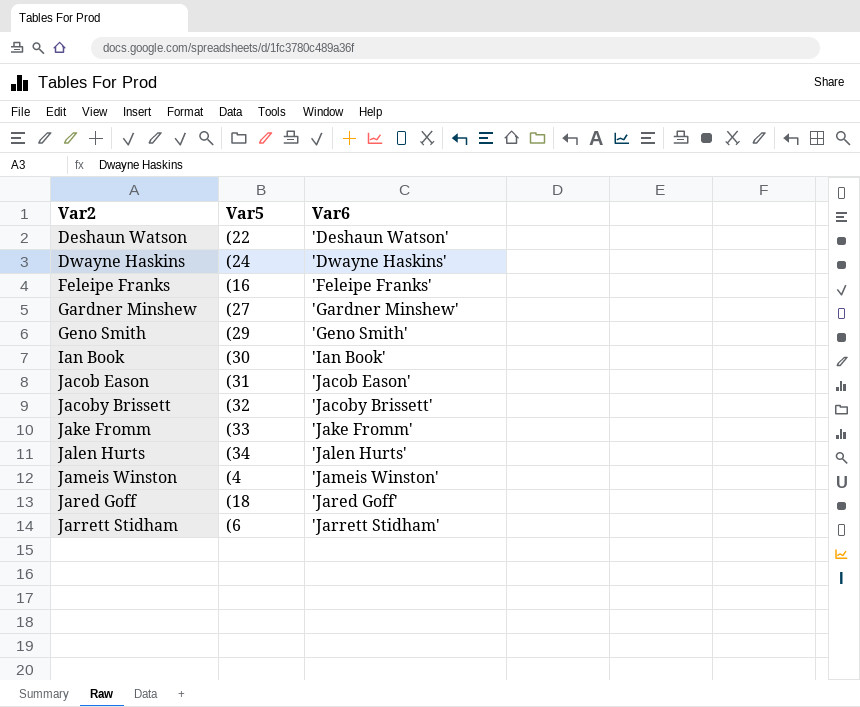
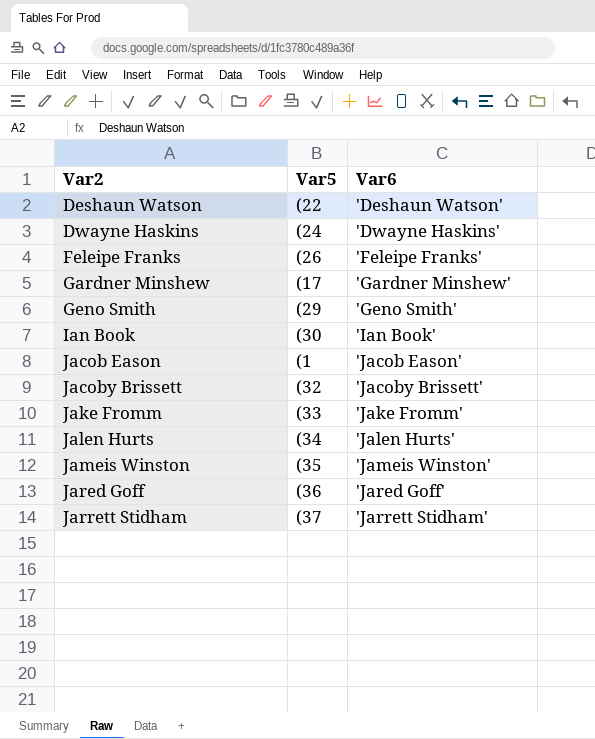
Feleipe Franks | Var5: (16 -> (26
Gardner Minshew | Var5: (27 -> (17
Jacob Eason | Var5: (31 -> (1
Jameis Winston | Var5: (4 -> (35
Jared Goff | Var5: (18 -> (36
Jarrett Stidham | Var5: (6 -> (37

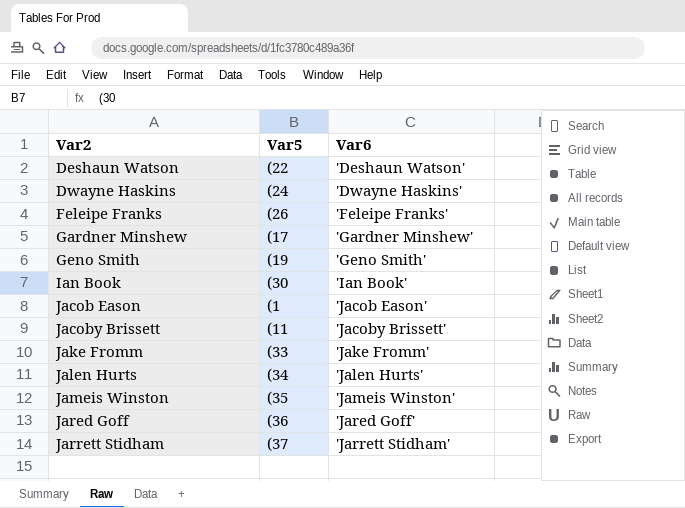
Geno Smith | Var5: (29 -> (19
Jacoby Brissett | Var5: (32 -> (11

